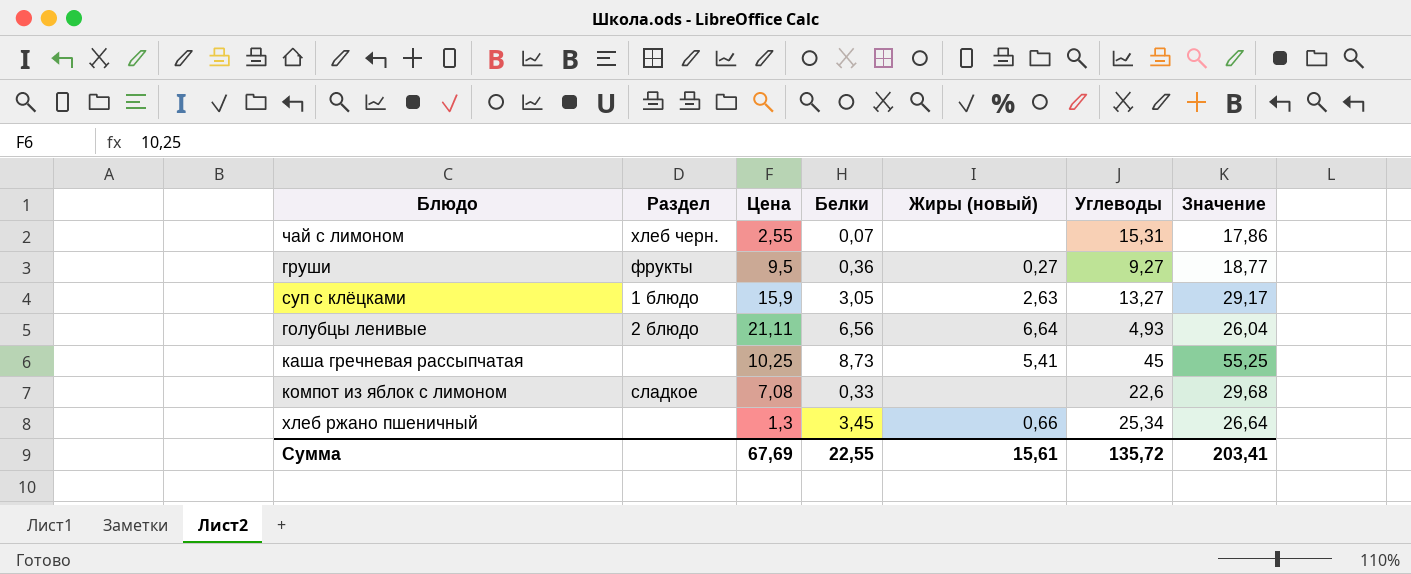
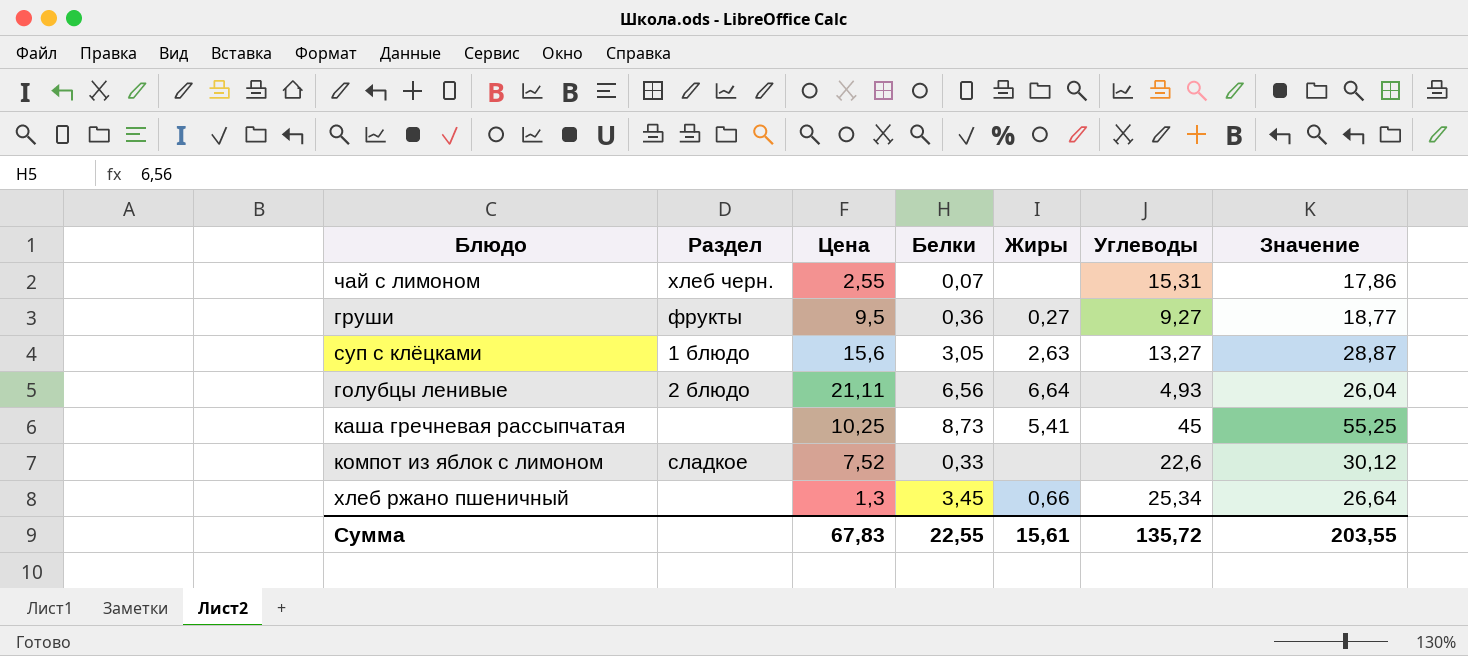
column name: Жиры (новый) -> Жиры
суп с клёцками | Цена: 15,9 -> 15,6
суп с клёцками | Значение: 29,17 -> 28,87
компот из яблок с лимоном | Цена: 7,08 -> 7,52
компот из яблок с лимоном | Значение: 29,68 -> 30,12
Сумма | Цена: 67,69 -> 67,83
Сумма | Значение: 203,41 -> 203,55

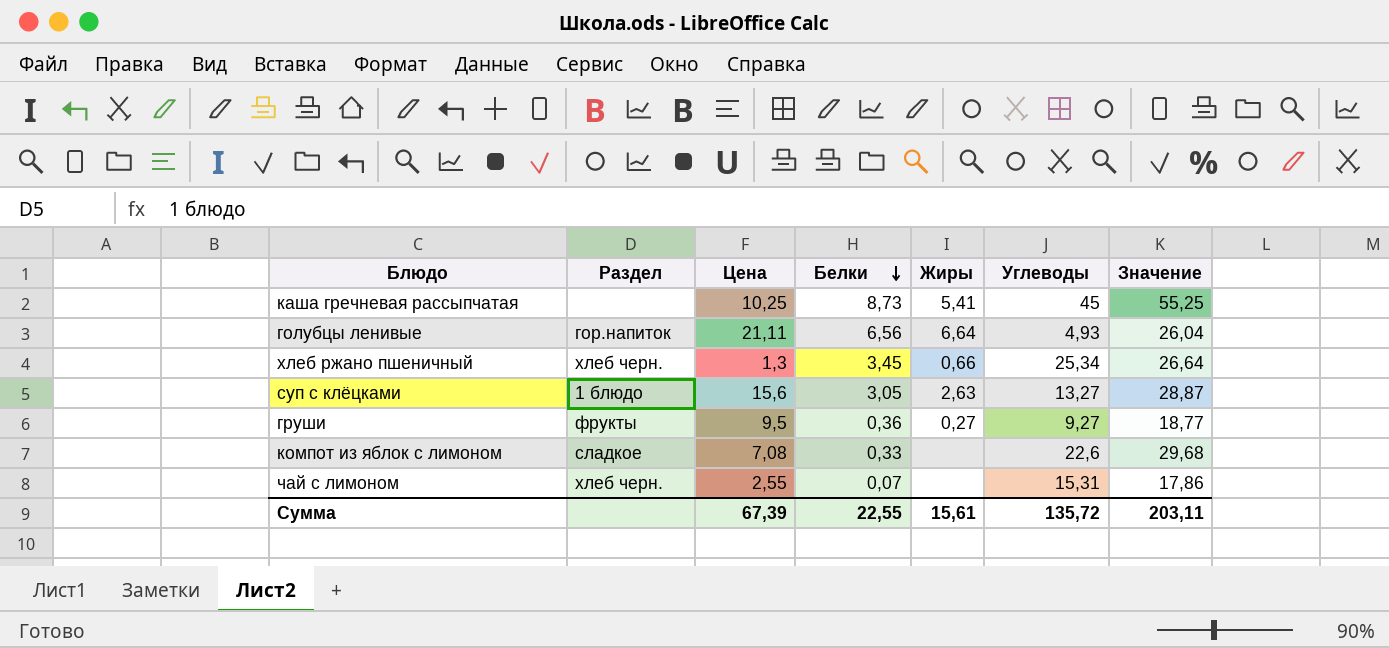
row order: none -> Белки descending
голубцы ленивые | Раздел: 2 блюдо -> гор.напиток
хлеб ржано пшеничный | Раздел: none -> хлеб черн.
компот из яблок с лимоном | Цена: 7,52 -> 7,08
компот из яблок с лимоном | Значение: 30,12 -> 29,68
Сумма | Цена: 67,83 -> 67,39
Сумма | Значение: 203,55 -> 203,11

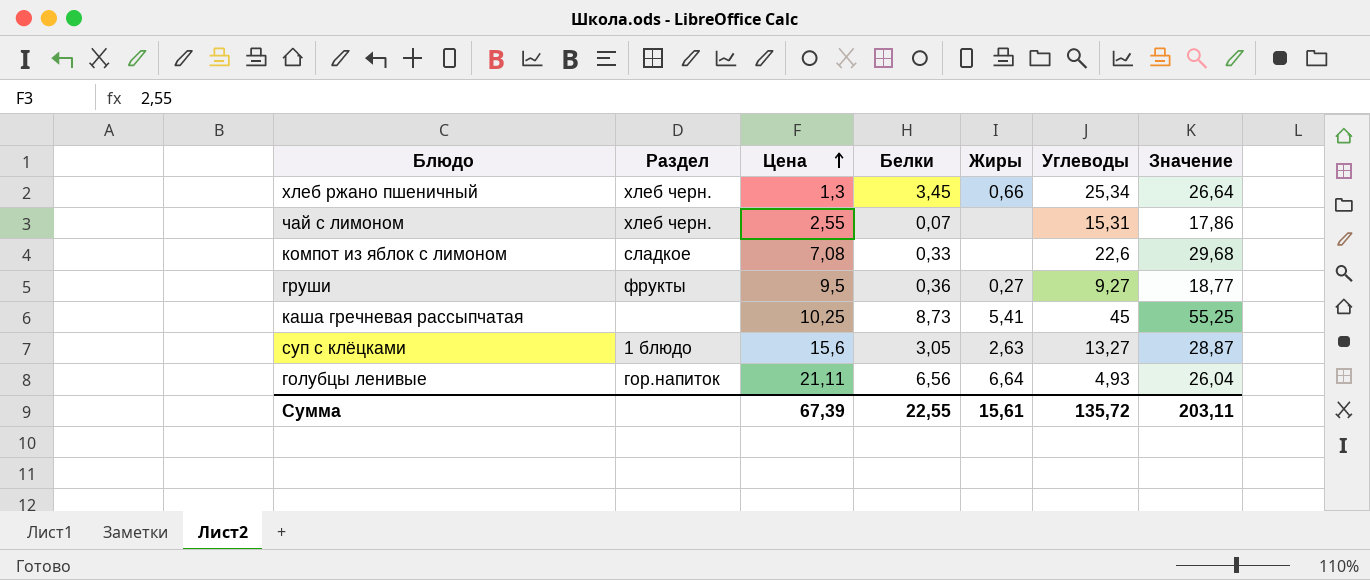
row order: Белки descending -> Цена ascending

